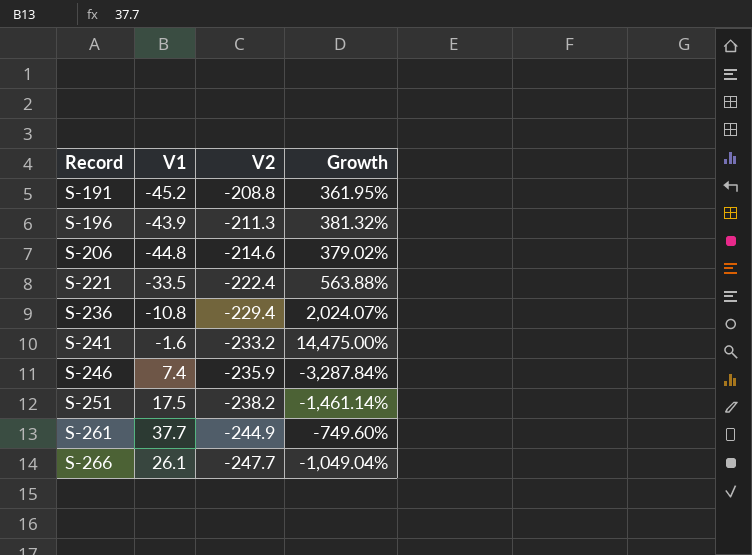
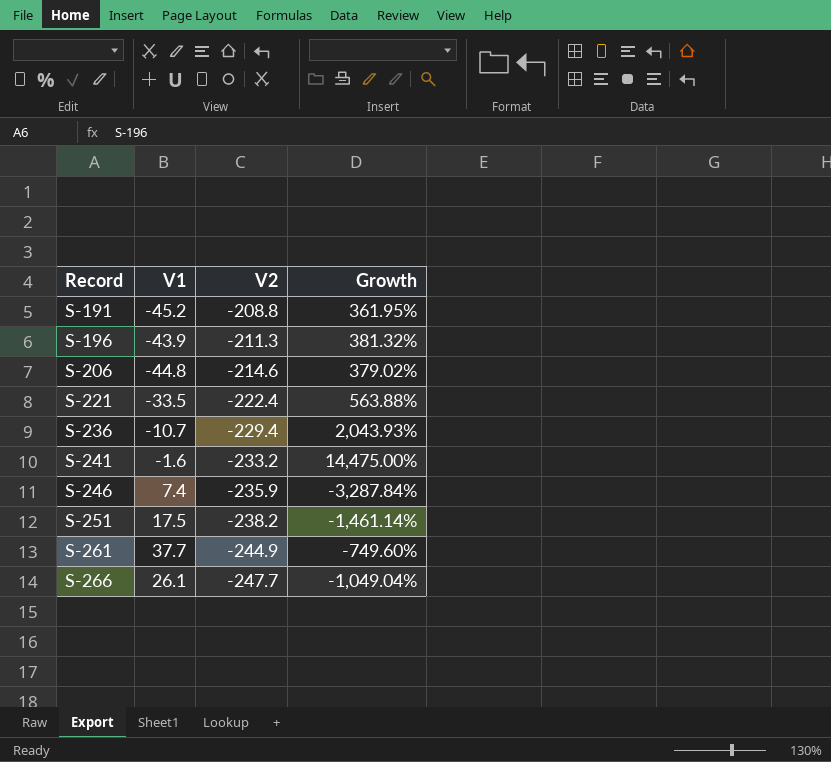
S-236 | V1: -10.8 -> -10.7
S-236 | Growth: 2,024.07% -> 2,043.93%

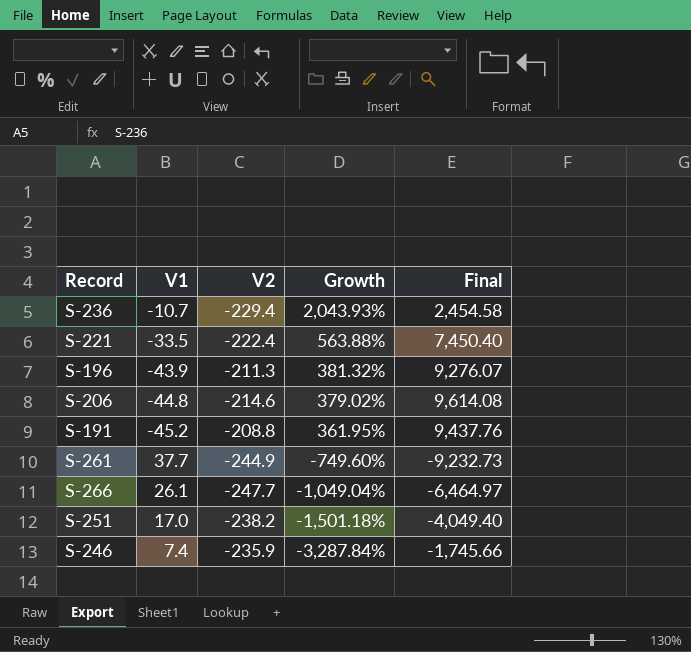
row order: Record ascending -> Growth descending
column Final | formula: none -> [V1] * [V2]
row S-241: -1.6 | -233.2 | 14,475.00% -> none
S-251 | V1: 17.5 -> 17.0
S-251 | Growth: -1,461.14% -> -1,501.18%

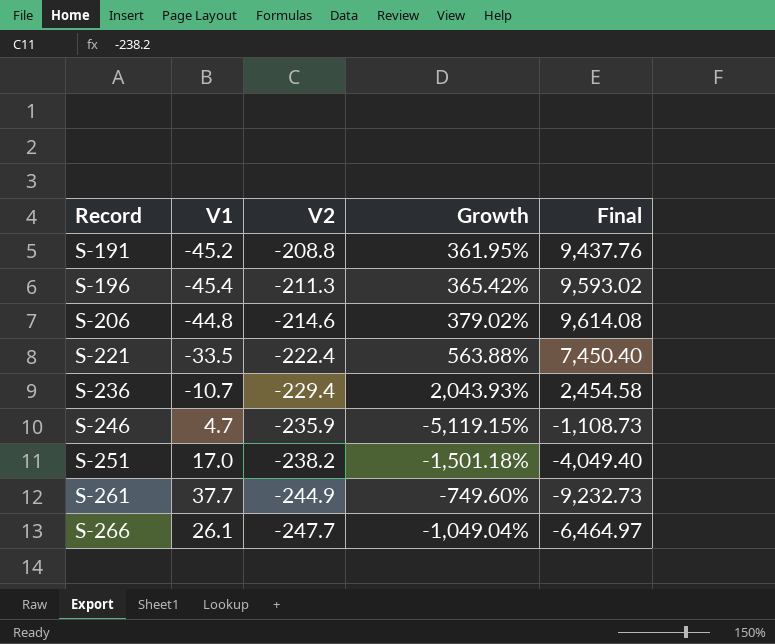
row order: Growth descending -> Record ascending
S-196 | V1: -43.9 -> -45.4
S-196 | Growth: 381.32% -> 365.42%
S-196 | Final: 9,276.07 -> 9,593.02
S-246 | V1: 7.4 -> 4.7
S-246 | Growth: -3,287.84% -> -5,119.15%
S-246 | Final: -1,745.66 -> -1,108.73

